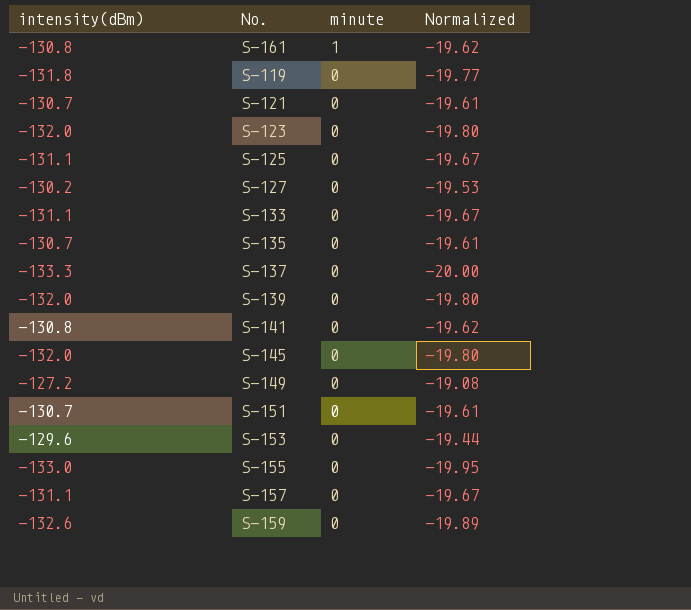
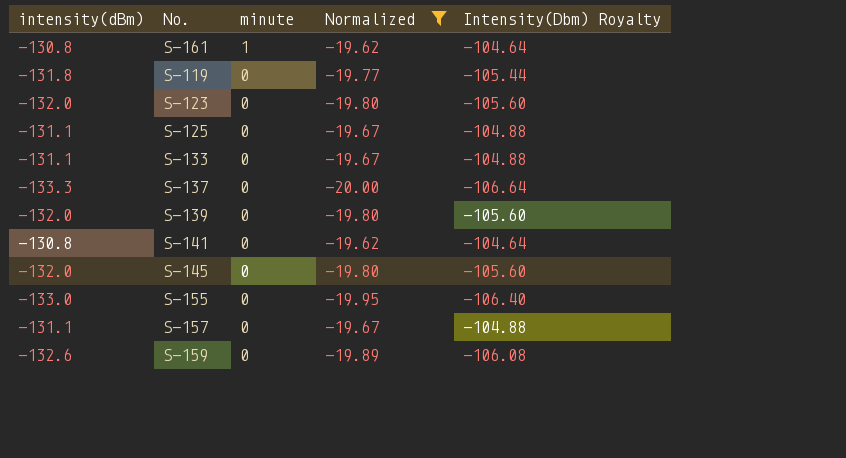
filter: none -> Normalized <= -19.62
column Intensity(Dbm) Royalty | formula: none -> [intensity(dBm)] * 0.8

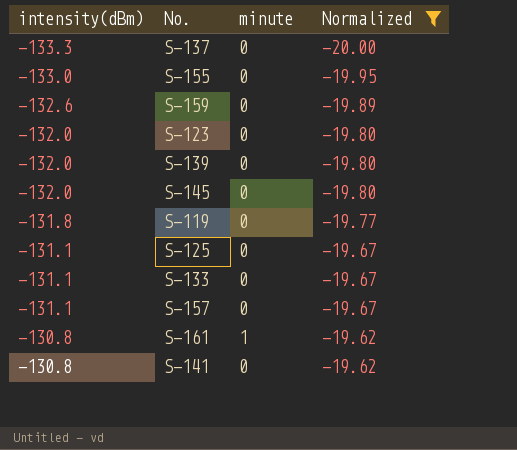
row order: minute descending -> intensity(dBm) ascending
column Intensity(Dbm) Royalty | formula: [intensity(dBm)] * 0.8 -> none

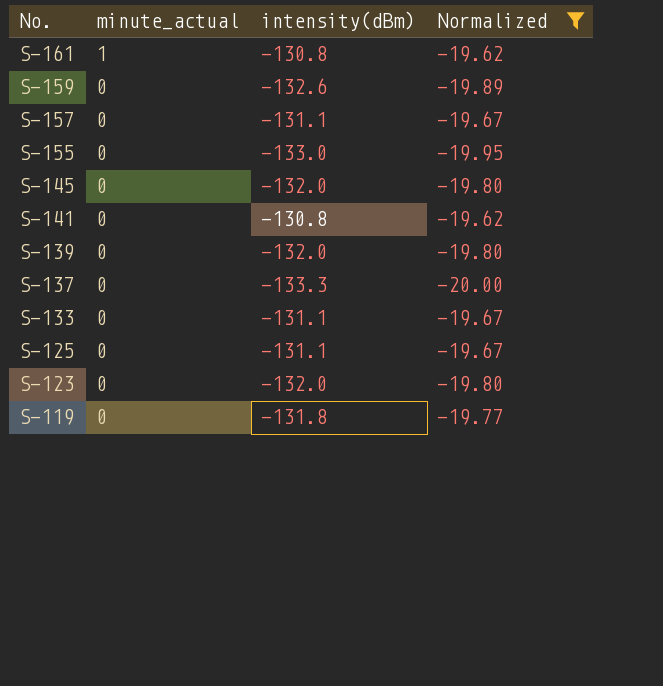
row order: intensity(dBm) ascending -> No. descending
column name: minute -> minute_actual
column intensity(dBm) | position: 1 -> 3

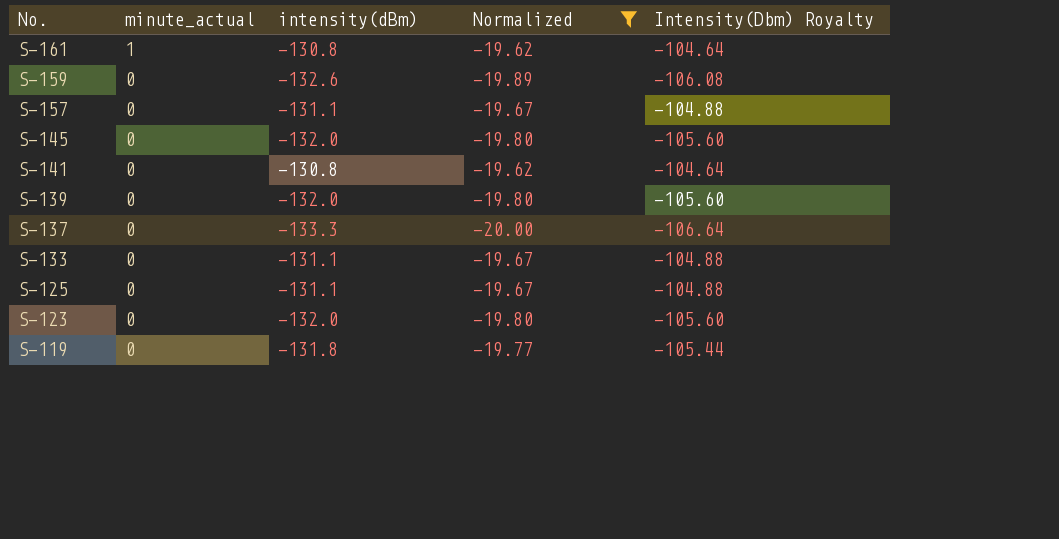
column Intensity(Dbm) Royalty | formula: none -> [intensity(dBm)] * 0.8
row S-155: 0 | -133.0 | -19.95 -> none

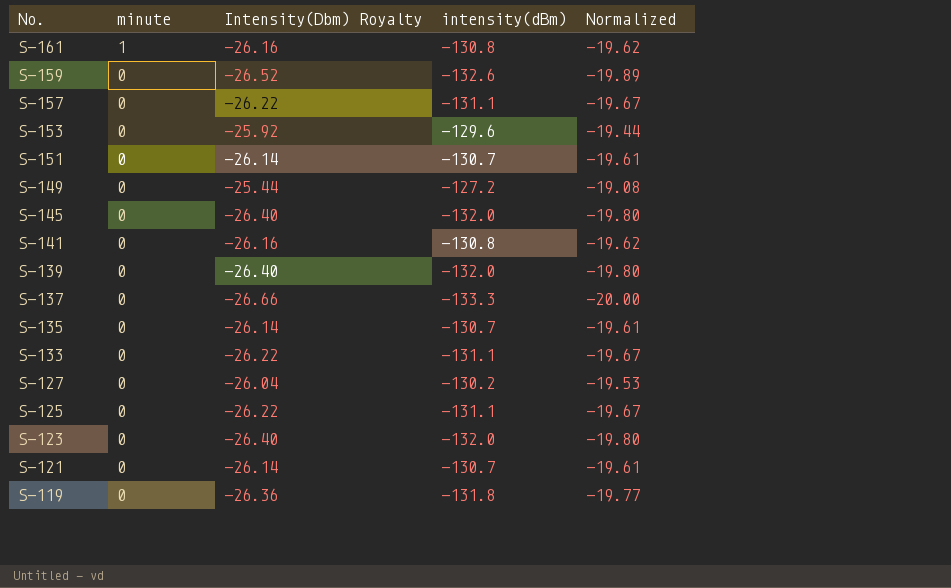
filter: Normalized <= -19.62 -> none
column name: minute_actual -> minute
column Intensity(Dbm) Royalty | formula: [intensity(dBm)] * 0.8 -> [intensity(dBm)] * 0.2
column Intensity(Dbm) Royalty | position: 5 -> 3

